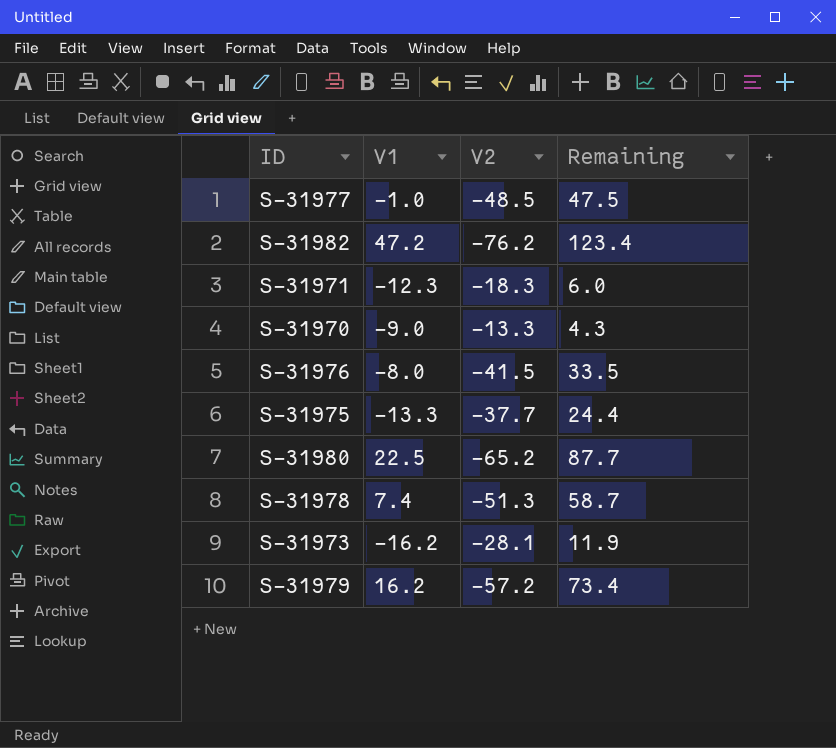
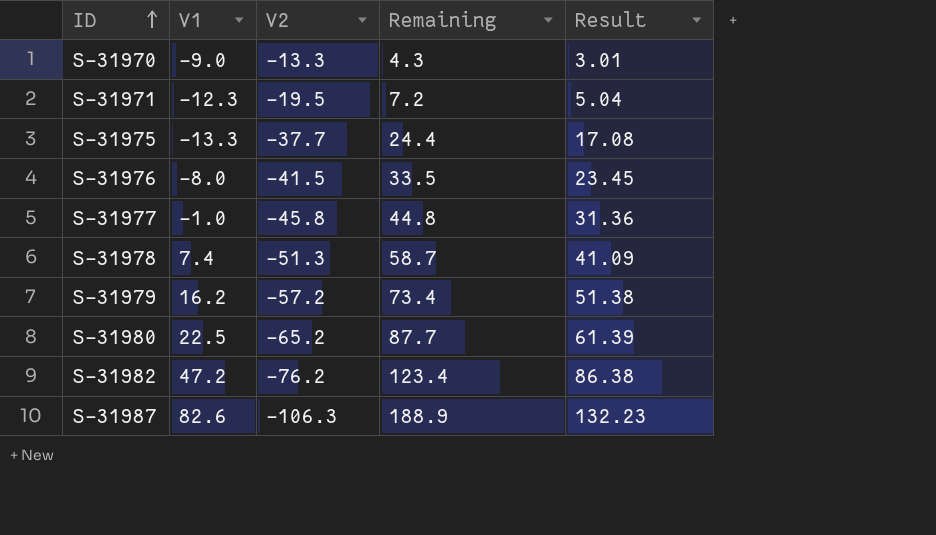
row order: none -> ID ascending
column Result | formula: none -> [Remaining] * 0.7
row S-31973: -16.2 | -28.1 | 11.9 -> none
S-31971 | V2: -18.3 -> -19.5
S-31971 | Remaining: 6.0 -> 7.2
S-31977 | V2: -48.5 -> -45.8
S-31977 | Remaining: 47.5 -> 44.8
row S-31987: none -> 82.6 | -106.3 | 188.9 | 132.23

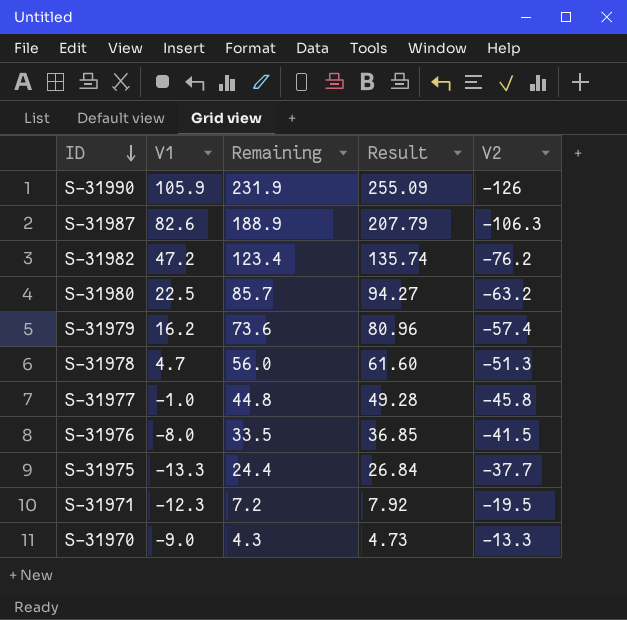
row order: ID ascending -> ID descending
column Result | formula: [Remaining] * 0.7 -> [Remaining] * 1.1
column V2 | position: 3 -> 5
row S-31990: none -> 105.9 | 231.9 | 255.09 | -126
S-31980 | Remaining: 87.7 -> 85.7
S-31980 | V2: -65.2 -> -63.2
S-31979 | Remaining: 73.4 -> 73.6
S-31979 | V2: -57.2 -> -57.4
S-31978 | V1: 7.4 -> 4.7
S-31978 | Remaining: 58.7 -> 56.0

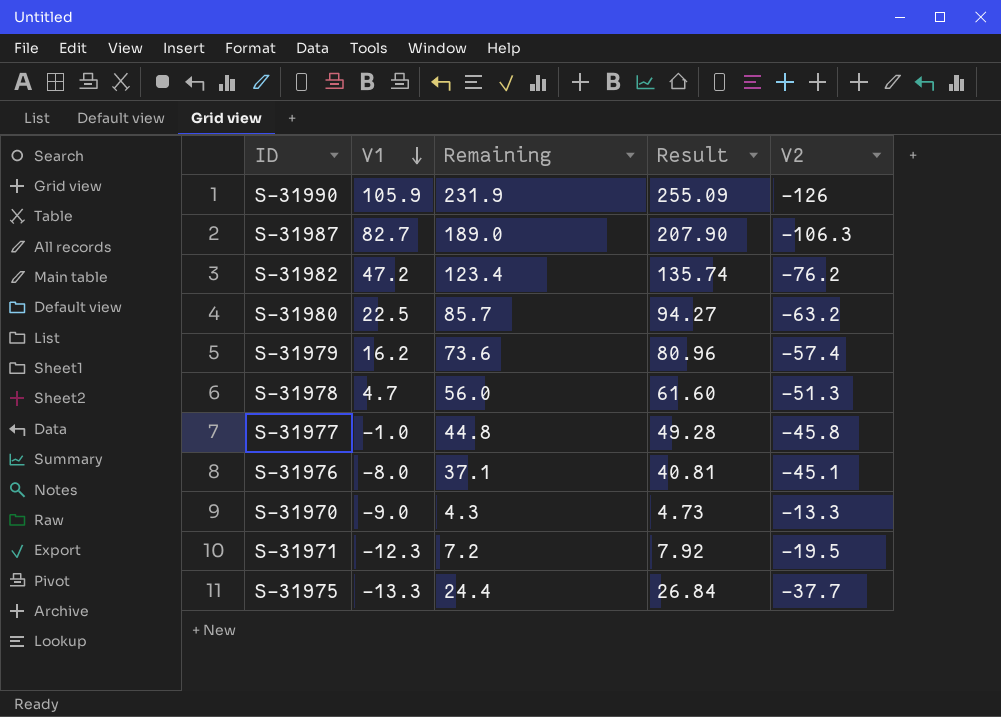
row order: ID descending -> V1 descending
S-31987 | V1: 82.6 -> 82.7
S-31987 | Remaining: 188.9 -> 189.0
S-31987 | Result: 207.79 -> 207.90
S-31976 | Remaining: 33.5 -> 37.1
S-31976 | Result: 36.85 -> 40.81
S-31976 | V2: -41.5 -> -45.1

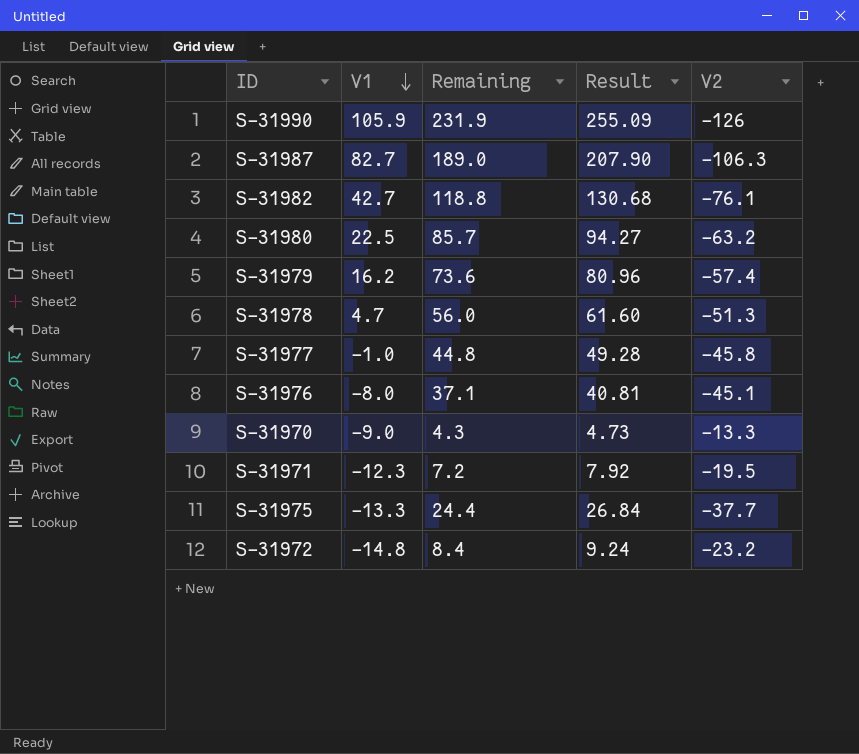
S-31982 | V1: 47.2 -> 42.7
S-31982 | Remaining: 123.4 -> 118.8
S-31982 | Result: 135.74 -> 130.68
S-31982 | V2: -76.2 -> -76.1
row S-31972: none -> -14.8 | 8.4 | 9.24 | -23.2

